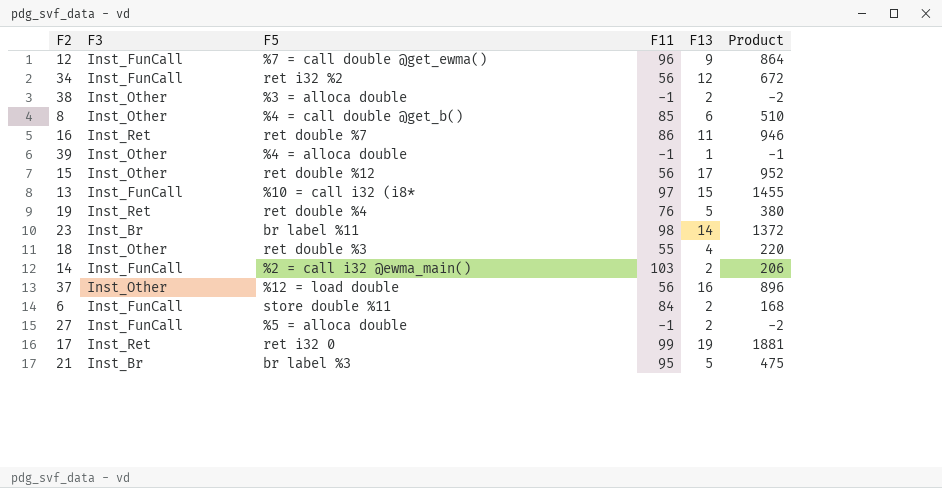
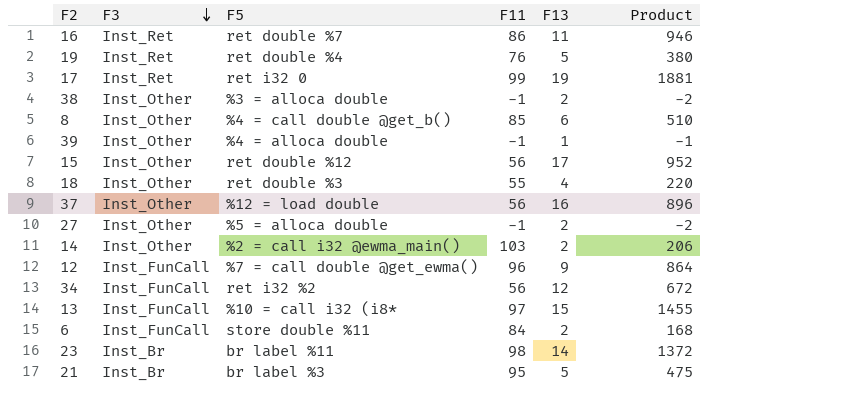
row order: none -> F3 descending
27 | F3: Inst_FunCall -> Inst_Other
14 | F3: Inst_FunCall -> Inst_Other

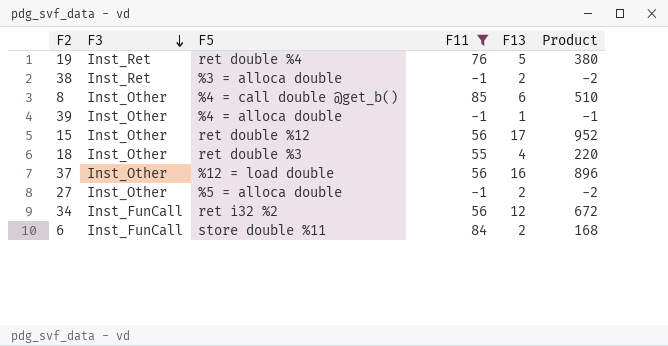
filter: none -> F11 <= 85
38 | F3: Inst_Other -> Inst_Ret

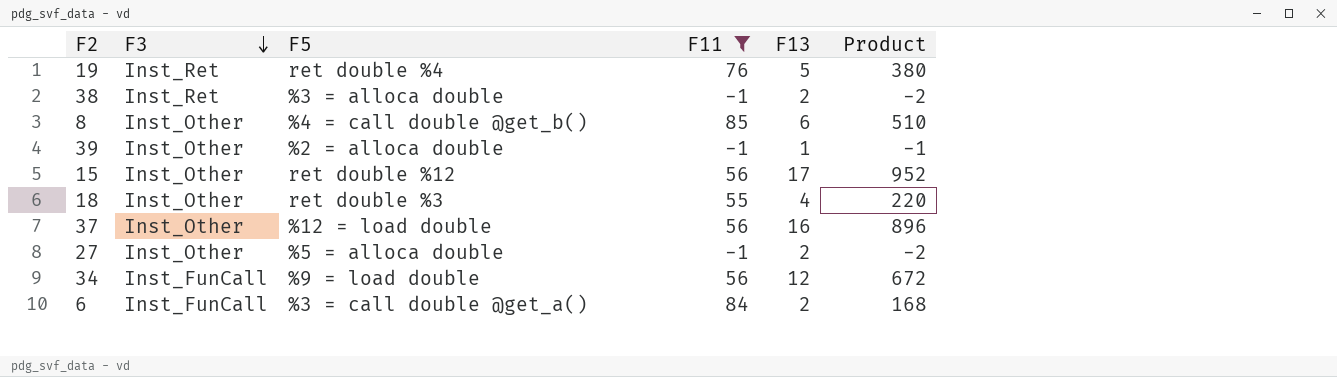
39 | F5: %4 = alloca double -> %2 = alloca double
34 | F5: ret i32 %2 -> %9 = load double
6 | F5: store double %11 -> %3 = call double @get_a()

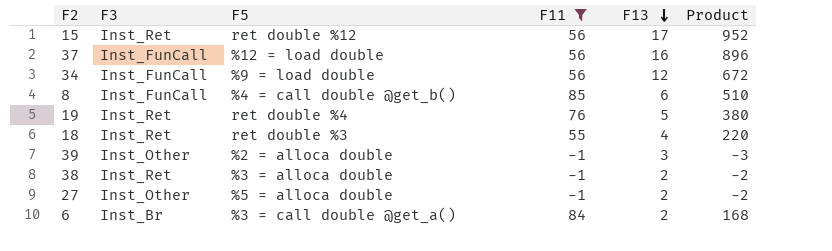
row order: F3 descending -> F13 descending
15 | F3: Inst_Other -> Inst_Ret
37 | F3: Inst_Other -> Inst_FunCall
8 | F3: Inst_Other -> Inst_FunCall
18 | F3: Inst_Other -> Inst_Ret
39 | F13: 1 -> 3
39 | Product: -1 -> -3
6 | F3: Inst_FunCall -> Inst_Br

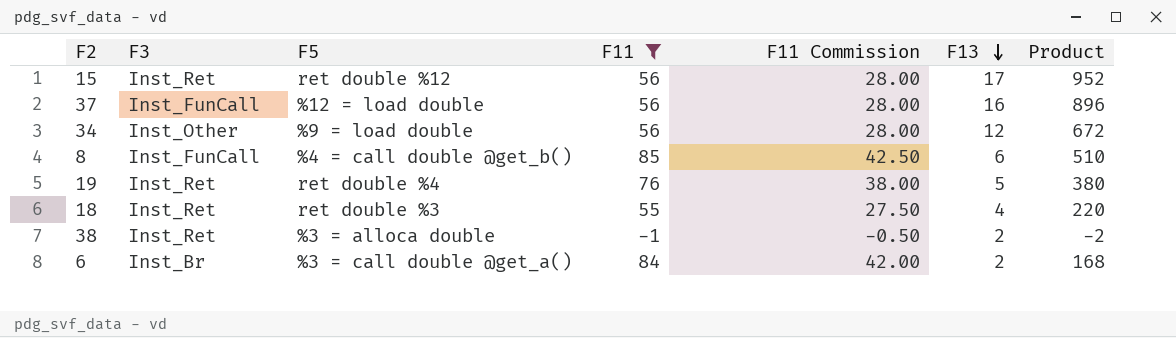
column F11 Commission | formula: none -> [F11] * 0.5
row 39: Inst_Other | %2 = alloca double | -1 | 3 | -3 -> none
row 27: Inst_Other | %5 = alloca double | -1 | 2 | -2 -> none
34 | F3: Inst_FunCall -> Inst_Other

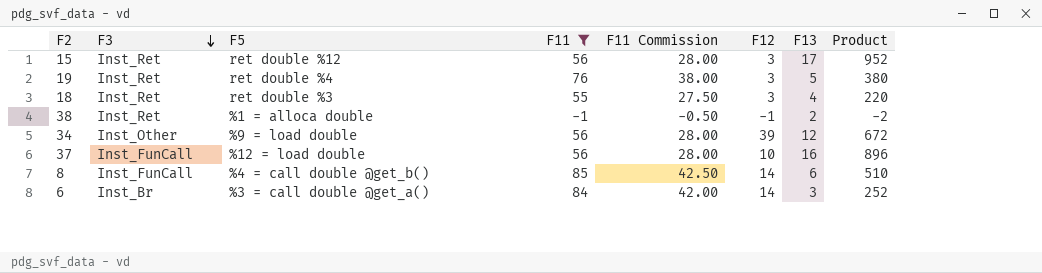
row order: F13 descending -> F3 descending
column F12 | position: none -> 6
38 | F5: %3 = alloca double -> %1 = alloca double
6 | F13: 2 -> 3
6 | Product: 168 -> 252

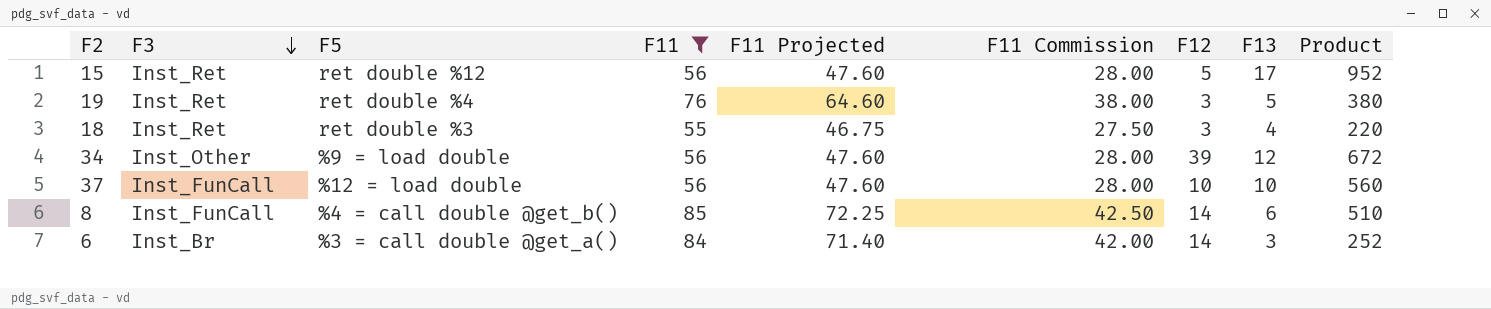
column F11 Projected | formula: none -> [F11] * 0.85
row 38: Inst_Ret | %1 = alloca double | -1 | -0.50 | -1 | 2 | -2 -> none
15 | F12: 3 -> 5
37 | F13: 16 -> 10
37 | Product: 896 -> 560

